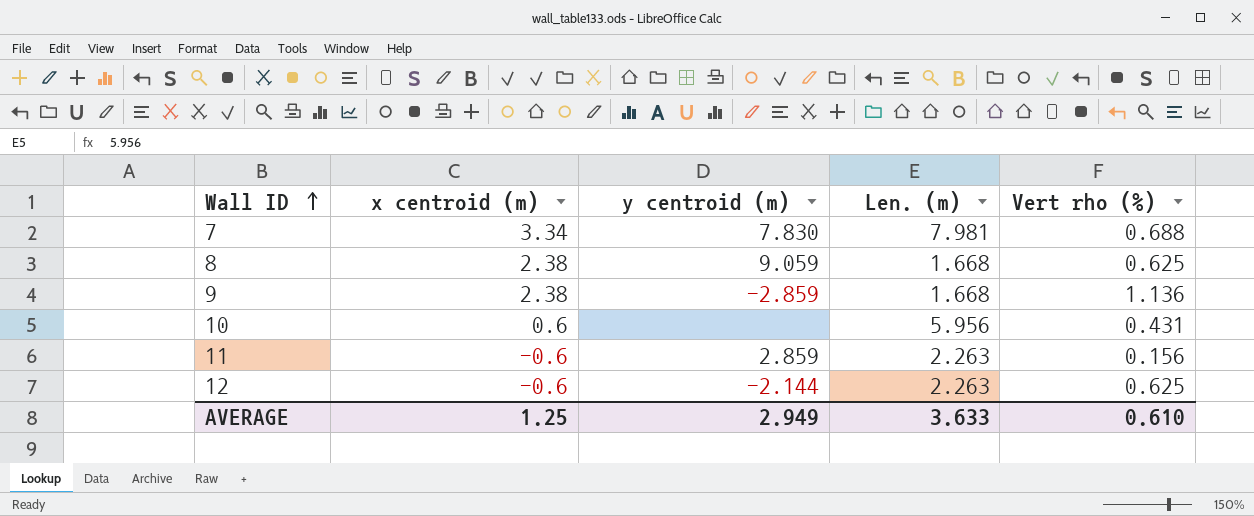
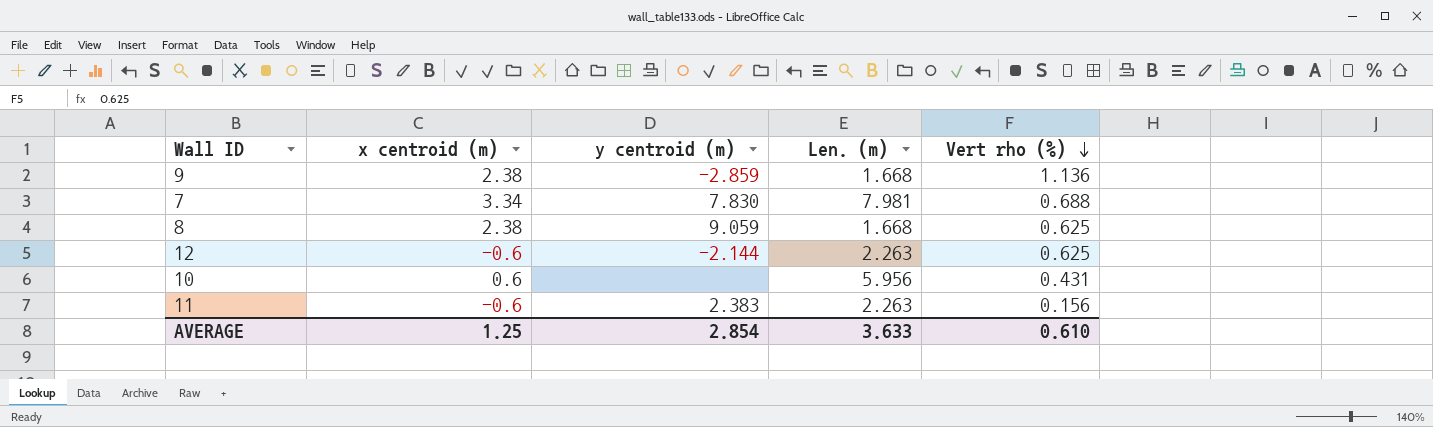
row order: Wall ID ascending -> Vert rho (%) descending
11 | y centroid (m): 2.859 -> 2.383
AVERAGE | y centroid (m): 2.949 -> 2.854

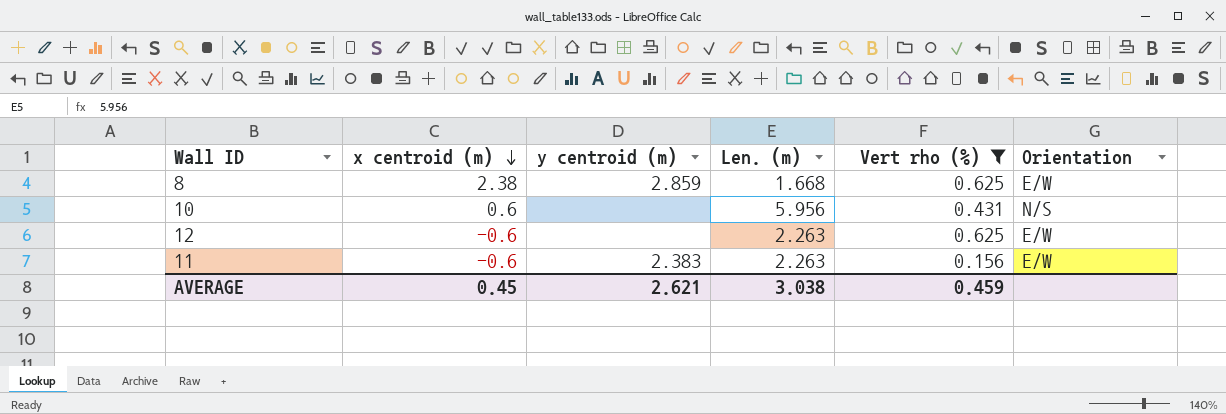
filter: none -> Vert rho (%) <= 0.625
row order: Vert rho (%) descending -> x centroid (m) descending
column Orientation | position: none -> 6
8 | y centroid (m): 9.059 -> 2.859
12 | y centroid (m): -2.144 -> none
AVERAGE | x centroid (m): 1.25 -> 0.45
AVERAGE | y centroid (m): 2.854 -> 2.621
AVERAGE | Len. (m): 3.633 -> 3.038
AVERAGE | Vert rho (%): 0.610 -> 0.459

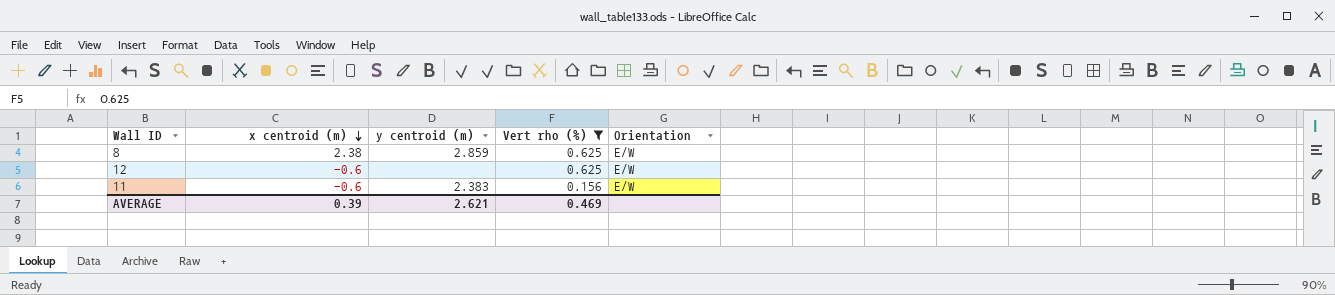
column Len. (m) | position: 4 -> none
row 10: 0.6 | none | 5.956 | 0.431 | N/S -> none
AVERAGE | x centroid (m): 0.45 -> 0.39
AVERAGE | Vert rho (%): 0.459 -> 0.469

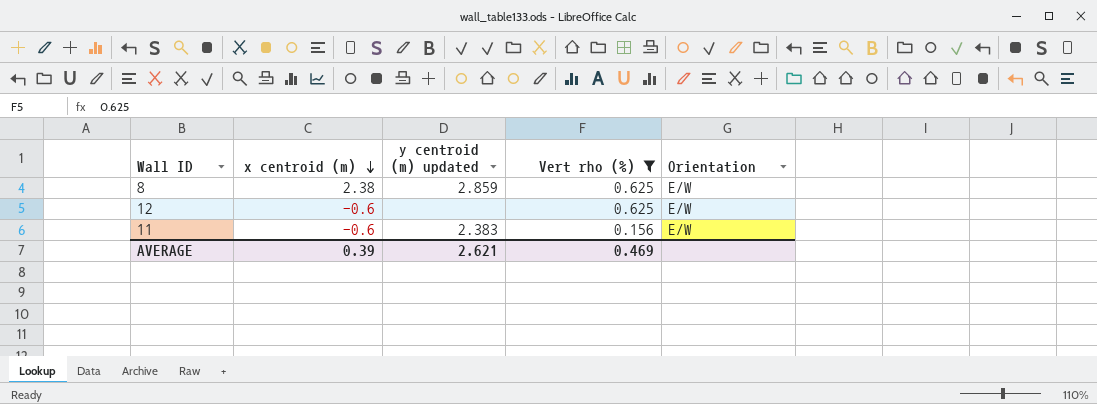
column name: y centroid (m) -> y centroid (m) updated

